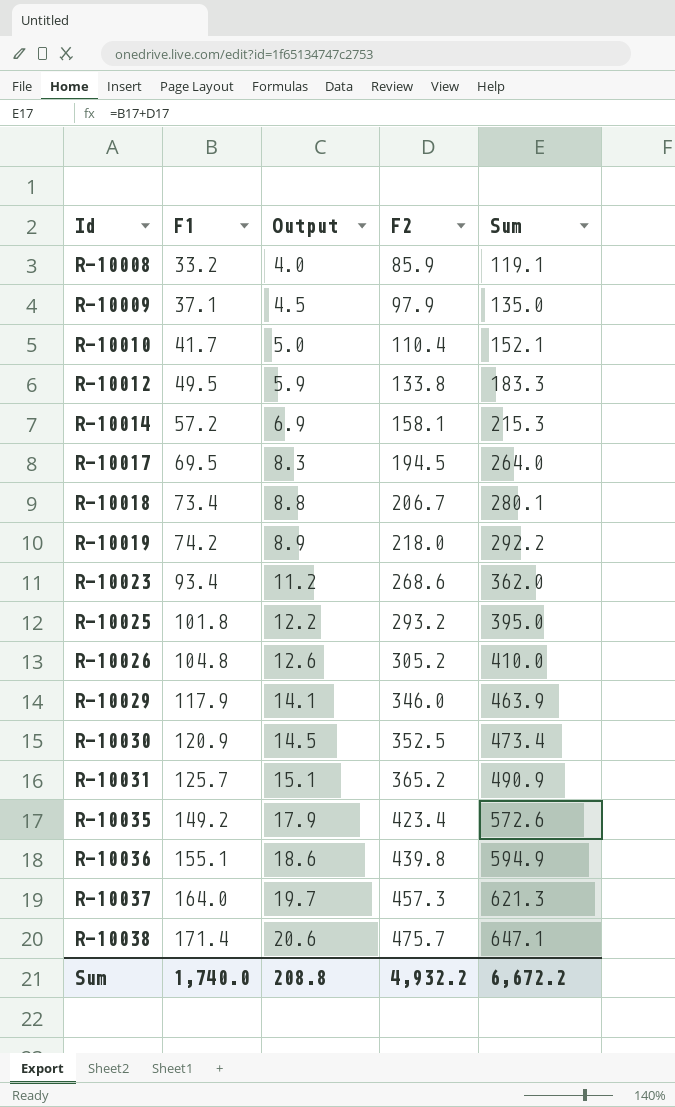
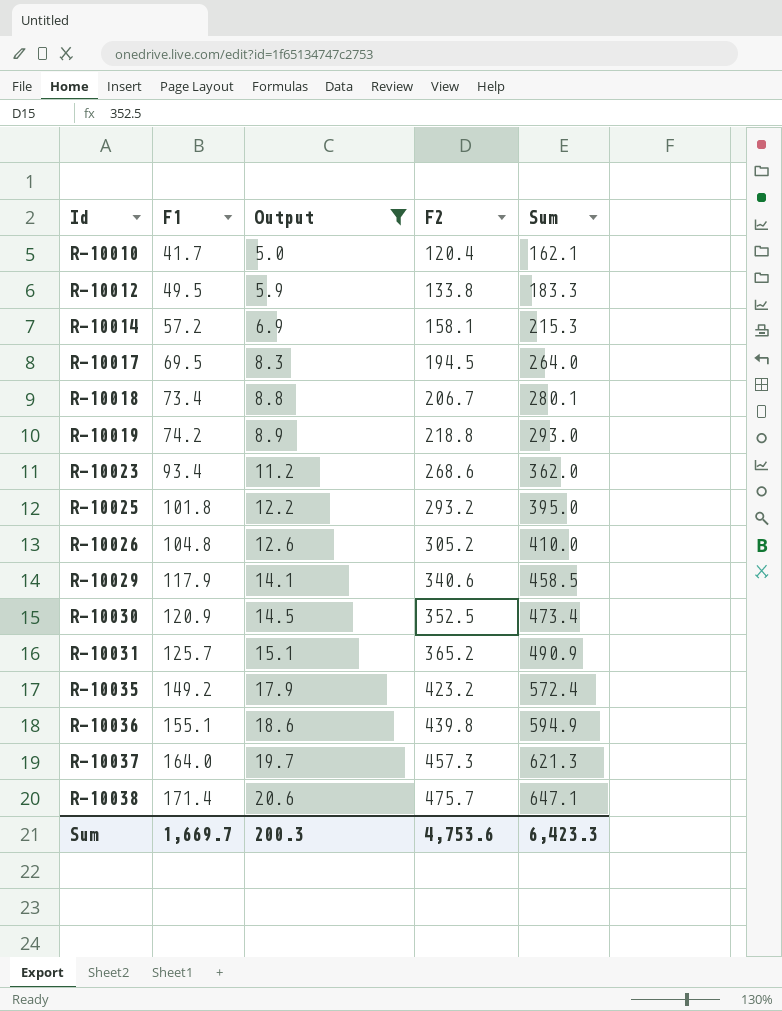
filter: none -> Output >= 5.0
R-10010 | F2: 110.4 -> 120.4
R-10010 | Sum: 152.1 -> 162.1
R-10019 | F2: 218.0 -> 218.8
R-10019 | Sum: 292.2 -> 293.0
R-10029 | F2: 346.0 -> 340.6
R-10029 | Sum: 463.9 -> 458.5
R-10035 | F2: 423.4 -> 423.2
R-10035 | Sum: 572.6 -> 572.4
Sum | F1: 1,740.0 -> 1,669.7
Sum | Output: 208.8 -> 200.3
Sum | F2: 4,932.2 -> 4,753.6
Sum | Sum: 6,672.2 -> 6,423.3

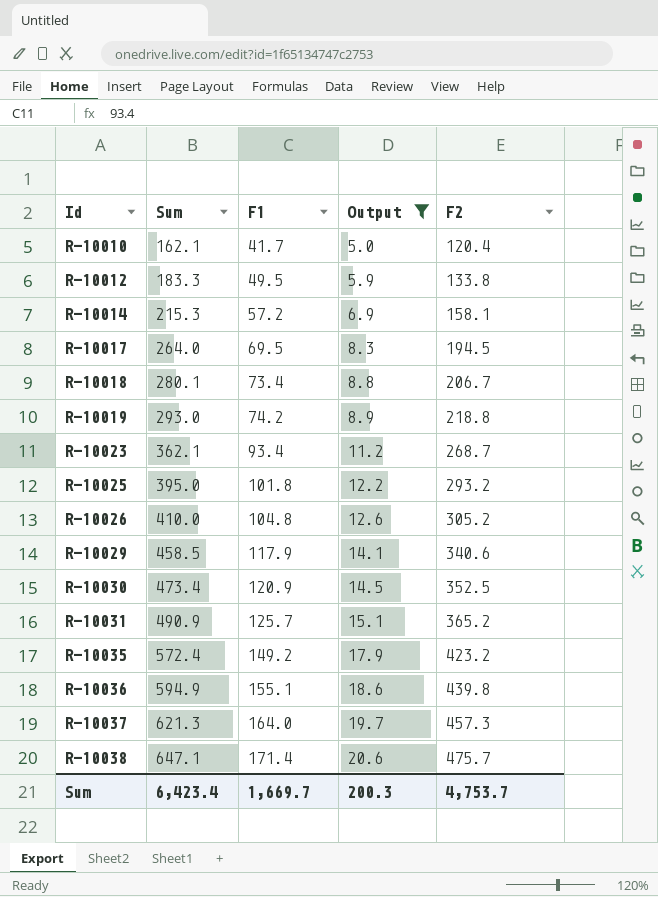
column Sum | position: 5 -> 2
R-10023 | Sum: 362.0 -> 362.1
R-10023 | F2: 268.6 -> 268.7
Sum | Sum: 6,423.3 -> 6,423.4
Sum | F2: 4,753.6 -> 4,753.7

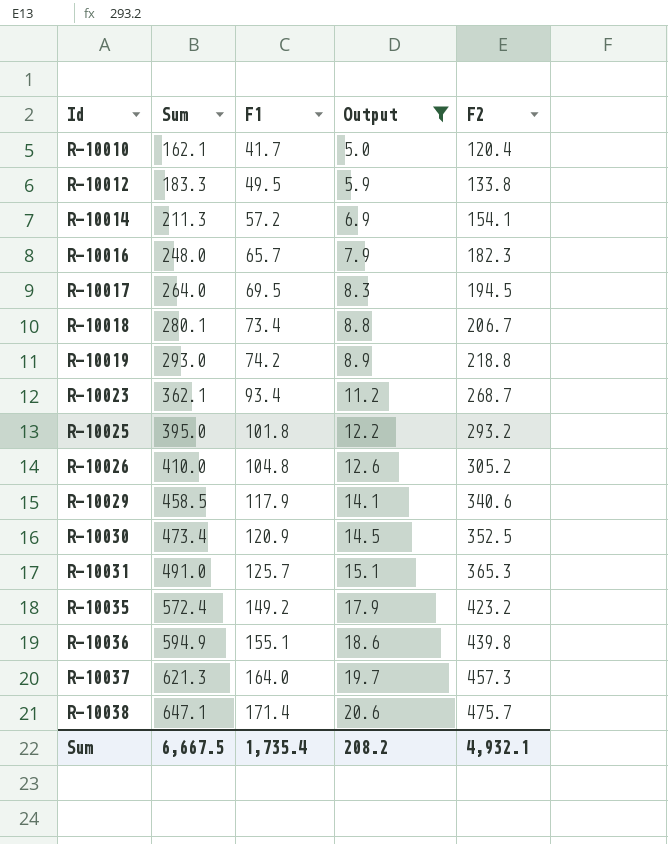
R-10014 | Sum: 215.3 -> 211.3
R-10014 | F2: 158.1 -> 154.1
row R-10016: none -> 248.0 | 65.7 | 7.9 | 182.3
R-10031 | Sum: 490.9 -> 491.0
R-10031 | F2: 365.2 -> 365.3
Sum | Sum: 6,423.4 -> 6,667.5
Sum | F1: 1,669.7 -> 1,735.4
Sum | Output: 200.3 -> 208.2
Sum | F2: 4,753.7 -> 4,932.1

